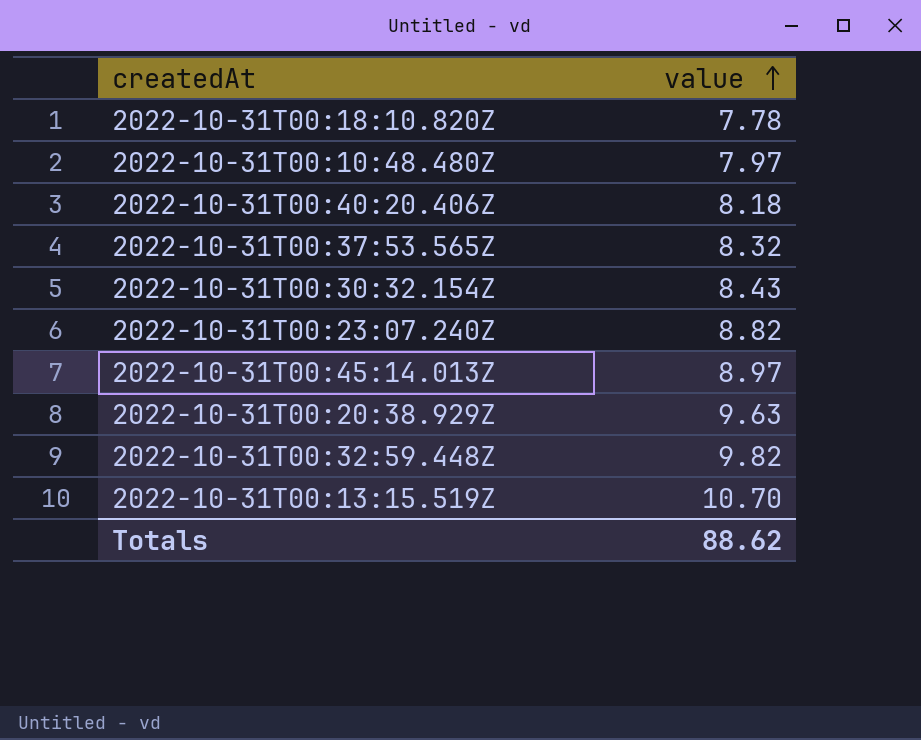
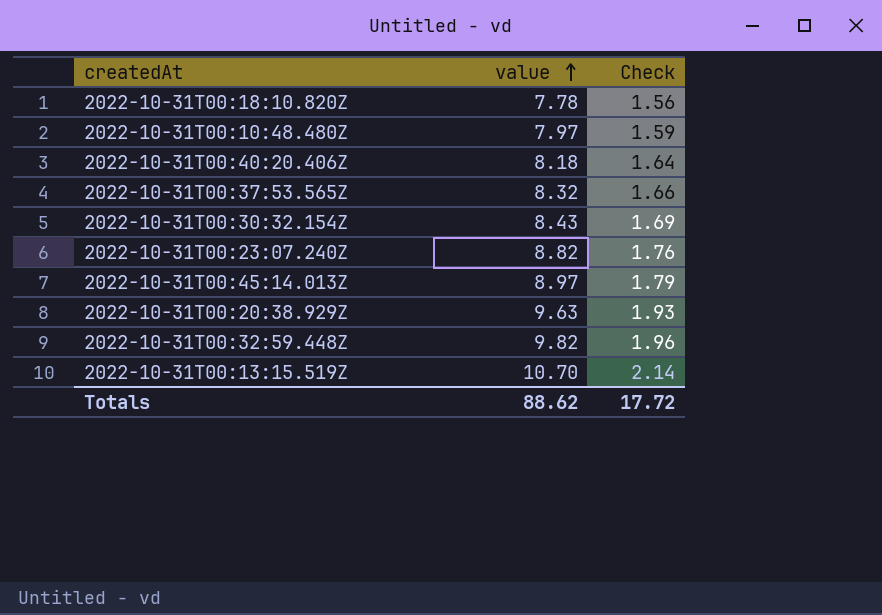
column Check | formula: none -> [value] * 0.2

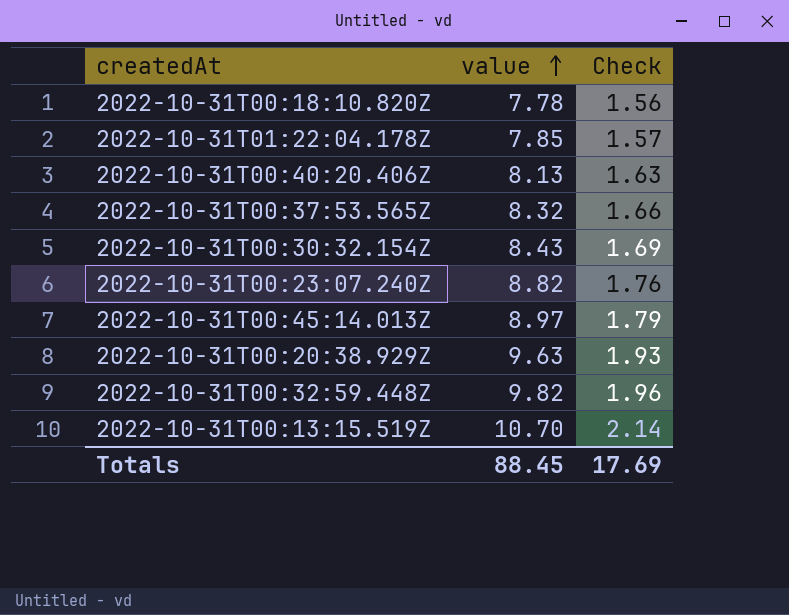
row 2022-10-31T00:10:48.480Z: 7.97 | 1.59 -> none
row 2022-10-31T01:22:04.178Z: none -> 7.85 | 1.57
2022-10-31T00:40:20.406Z | value: 8.18 -> 8.13
2022-10-31T00:40:20.406Z | Check: 1.64 -> 1.63
Totals | value: 88.62 -> 88.45
Totals | Check: 17.72 -> 17.69

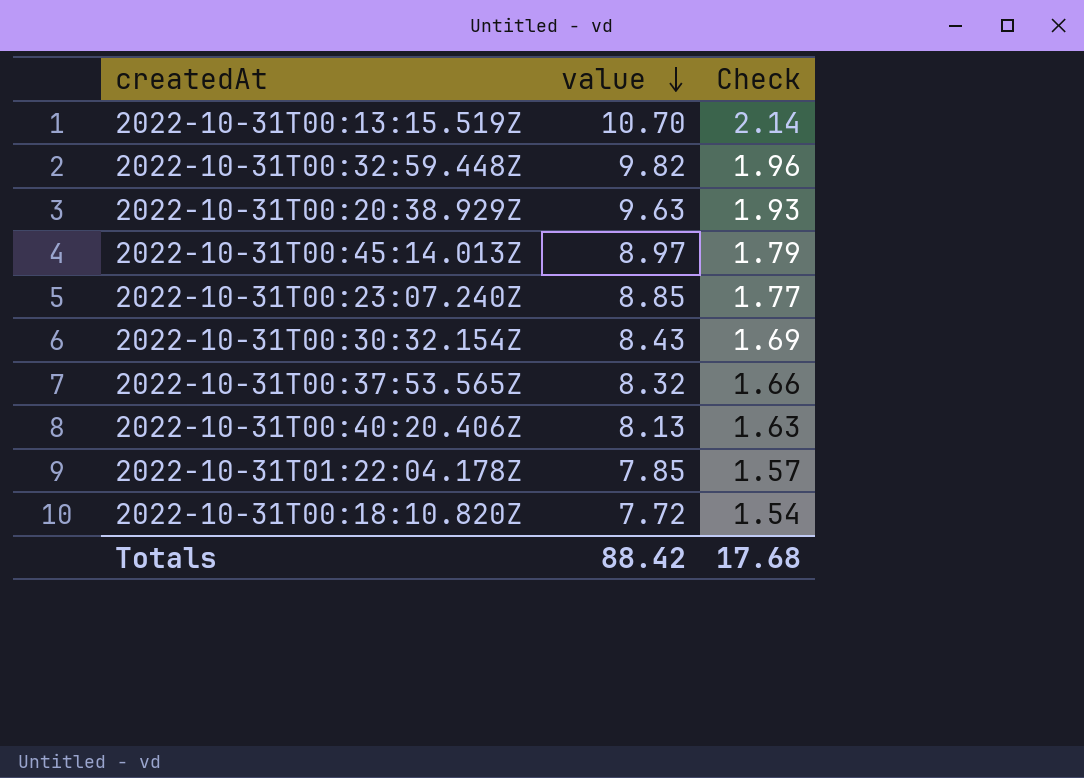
row order: value ascending -> value descending
2022-10-31T00:23:07.240Z | value: 8.82 -> 8.85
2022-10-31T00:23:07.240Z | Check: 1.76 -> 1.77
2022-10-31T00:18:10.820Z | value: 7.78 -> 7.72
2022-10-31T00:18:10.820Z | Check: 1.56 -> 1.54
Totals | value: 88.45 -> 88.42
Totals | Check: 17.69 -> 17.68

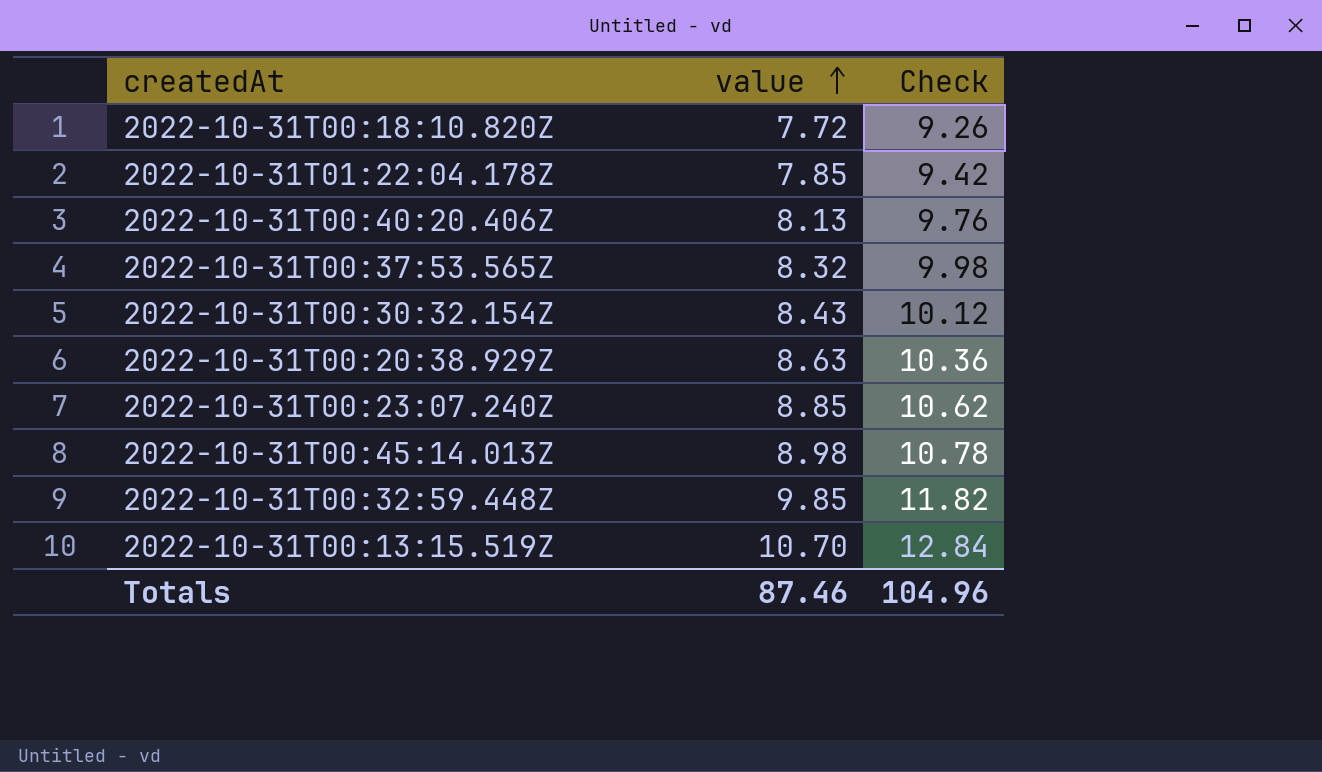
row order: value descending -> value ascending
column Check | formula: [value] * 0.2 -> [value] * 1.2
2022-10-31T00:20:38.929Z | value: 9.63 -> 8.63
2022-10-31T00:45:14.013Z | value: 8.97 -> 8.98
2022-10-31T00:32:59.448Z | value: 9.82 -> 9.85
Totals | value: 88.42 -> 87.46
Totals | Check: 17.68 -> 104.96

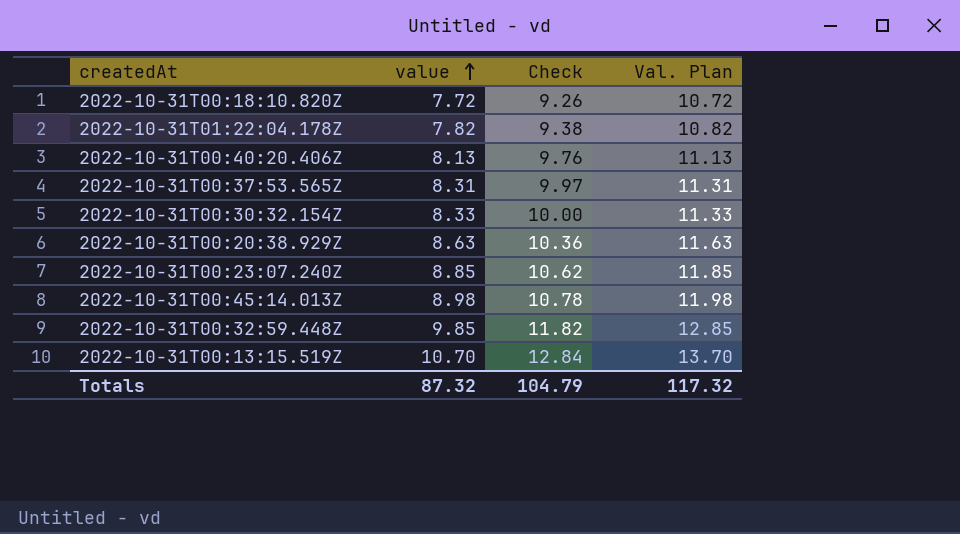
column Val. Plan | formula: none -> [value] + 3
2022-10-31T01:22:04.178Z | value: 7.85 -> 7.82
2022-10-31T01:22:04.178Z | Check: 9.42 -> 9.38
2022-10-31T00:37:53.565Z | value: 8.32 -> 8.31
2022-10-31T00:37:53.565Z | Check: 9.98 -> 9.97
2022-10-31T00:30:32.154Z | value: 8.43 -> 8.33
2022-10-31T00:30:32.154Z | Check: 10.12 -> 10.00
Totals | value: 87.46 -> 87.32
Totals | Check: 104.96 -> 104.79

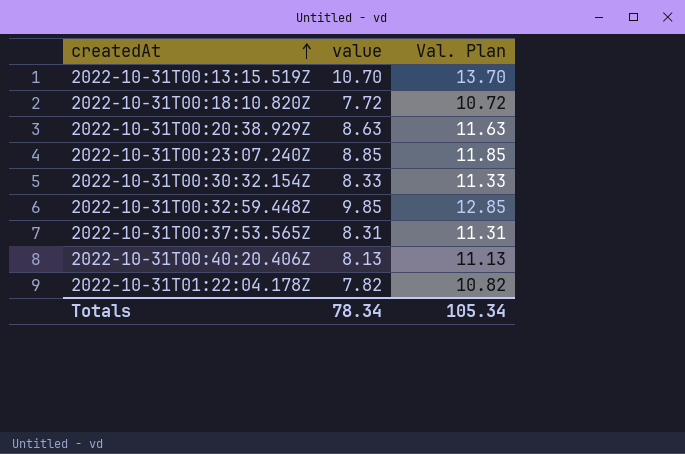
row order: value ascending -> createdAt ascending
column Check | formula: [value] * 1.2 -> none
row 2022-10-31T00:45:14.013Z: 8.98 | 10.78 | 11.98 -> none
Totals | value: 87.32 -> 78.34
Totals | Val. Plan: 117.32 -> 105.34

